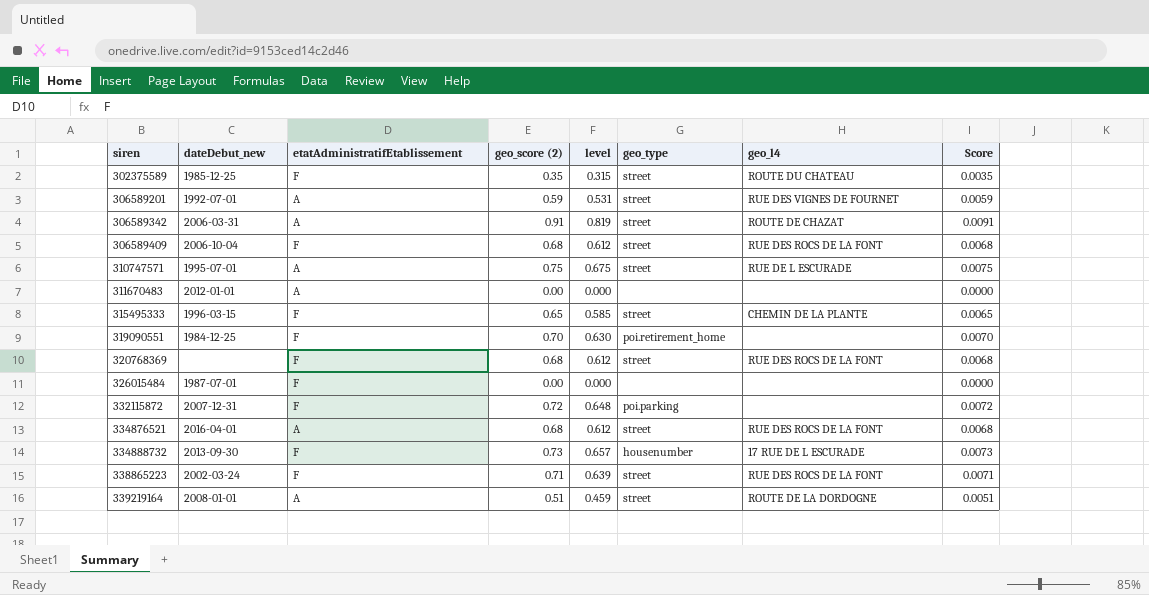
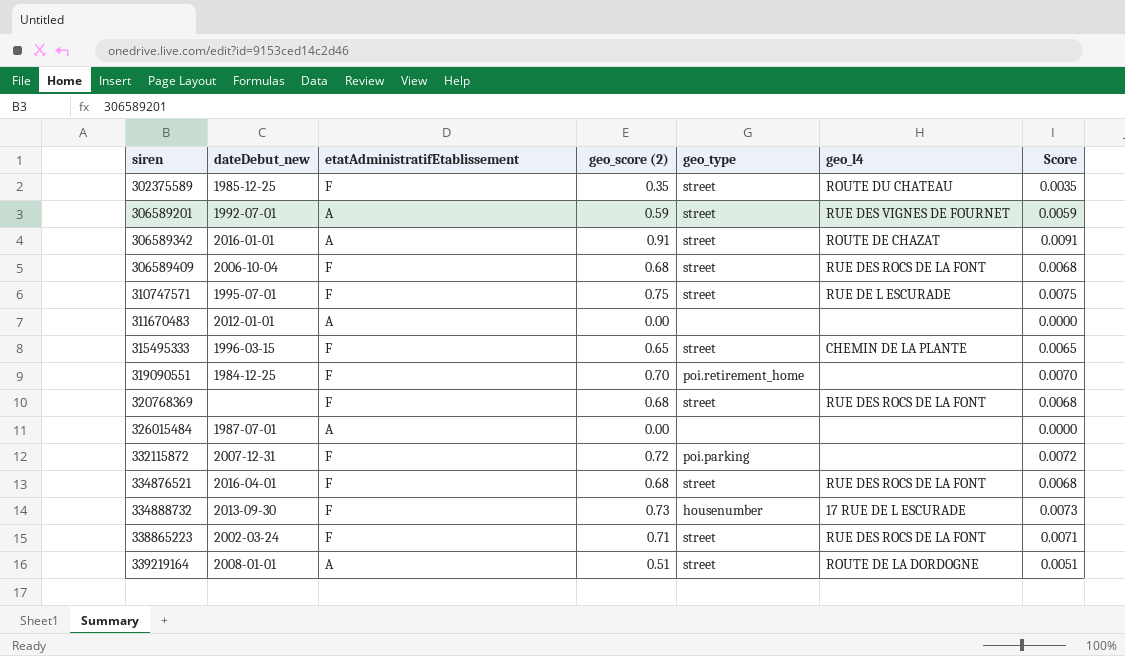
column level | formula: [geo_score (2)] * 0.9 -> none
306589342 | dateDebut_new: 2006-03-31 -> 2016-01-01
310747571 | etatAdministratifEtablissement: A -> F
326015484 | etatAdministratifEtablissement: F -> A
334876521 | etatAdministratifEtablissement: A -> F

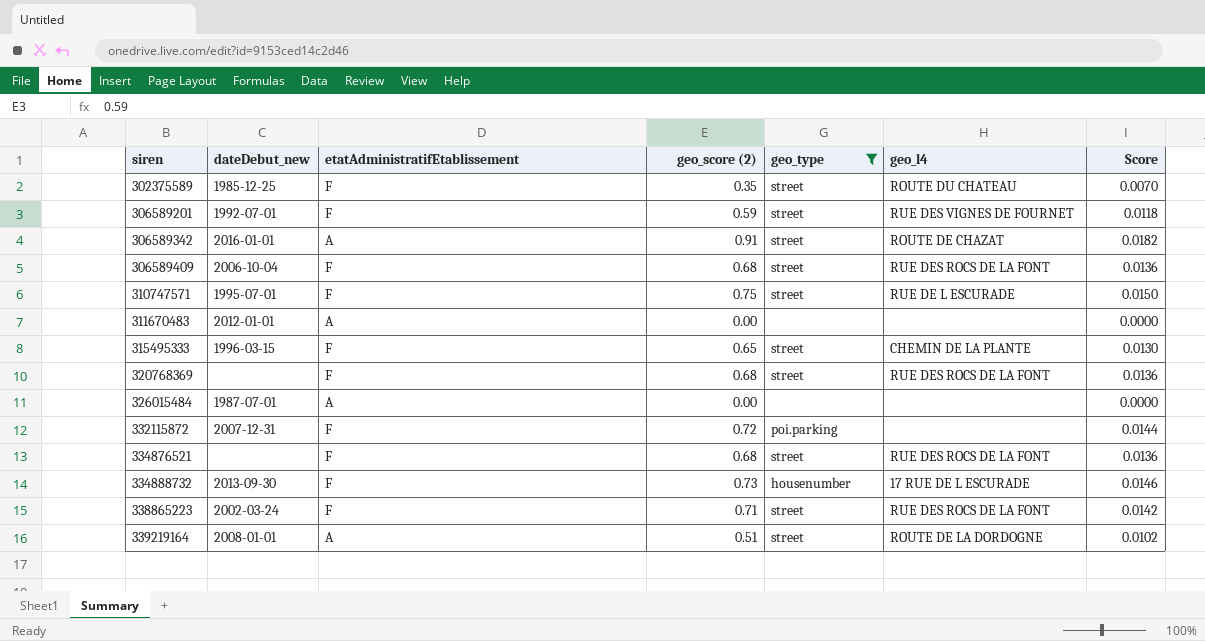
filter: none -> geo_type != poi.retirement_home
column Score | formula: [geo_score (2)] * 0.01 -> [geo_score (2)] * 0.02
306589201 | etatAdministratifEtablissement: A -> F
334876521 | dateDebut_new: 2016-04-01 -> none

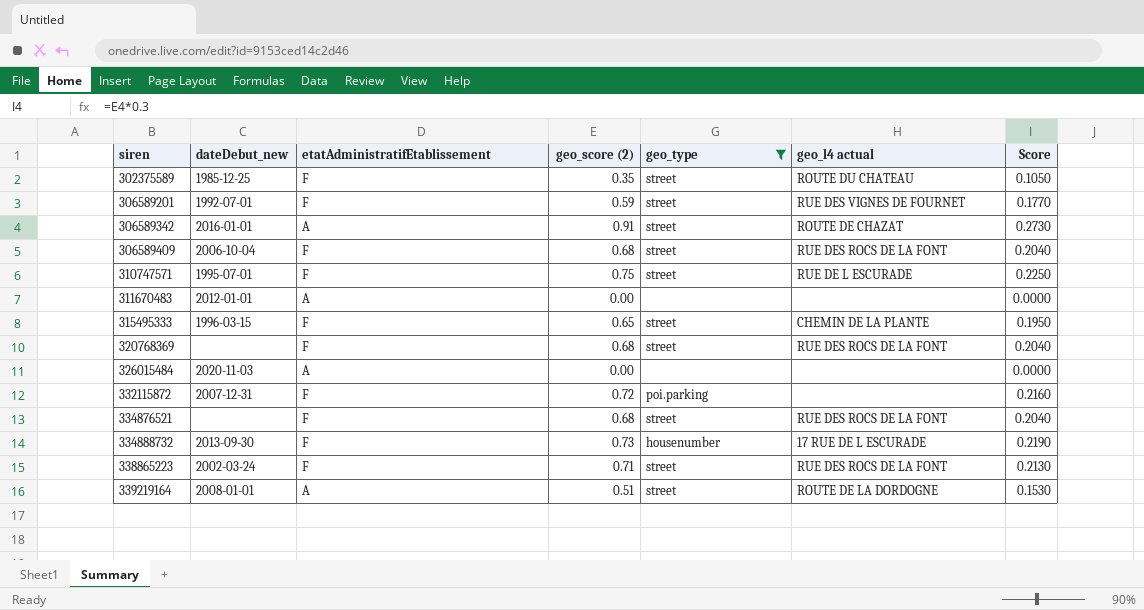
column name: geo_l4 -> geo_l4 actual
column Score | formula: [geo_score (2)] * 0.02 -> [geo_score (2)] * 0.3
326015484 | dateDebut_new: 1987-07-01 -> 2020-11-03

